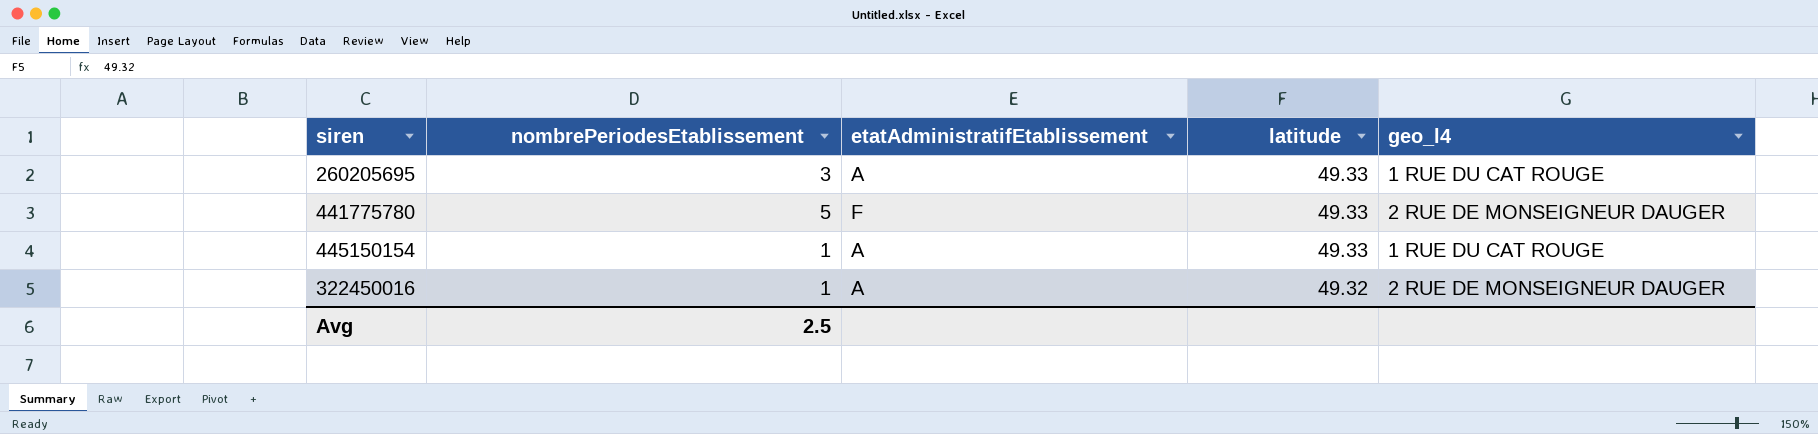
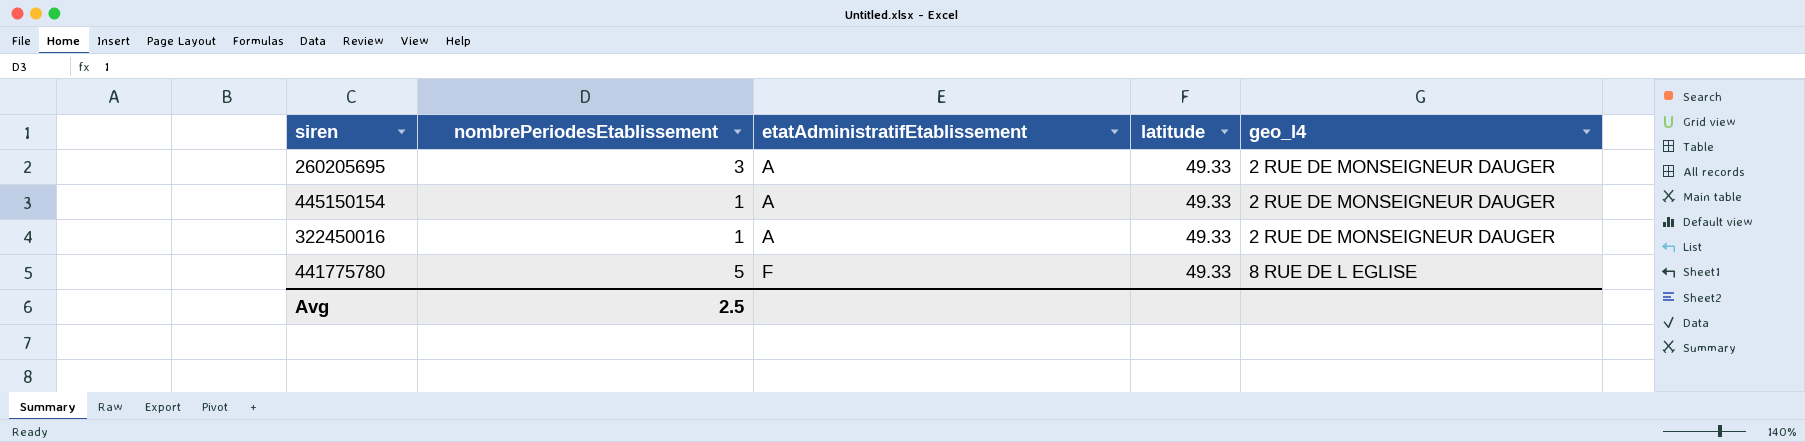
row order: latitude descending -> etatAdministratifEtablissement ascending
260205695 | geo_l4: 1 RUE DU CAT ROUGE -> 2 RUE DE MONSEIGNEUR DAUGER
445150154 | geo_l4: 1 RUE DU CAT ROUGE -> 2 RUE DE MONSEIGNEUR DAUGER
322450016 | latitude: 49.32 -> 49.33
441775780 | geo_l4: 2 RUE DE MONSEIGNEUR DAUGER -> 8 RUE DE L EGLISE

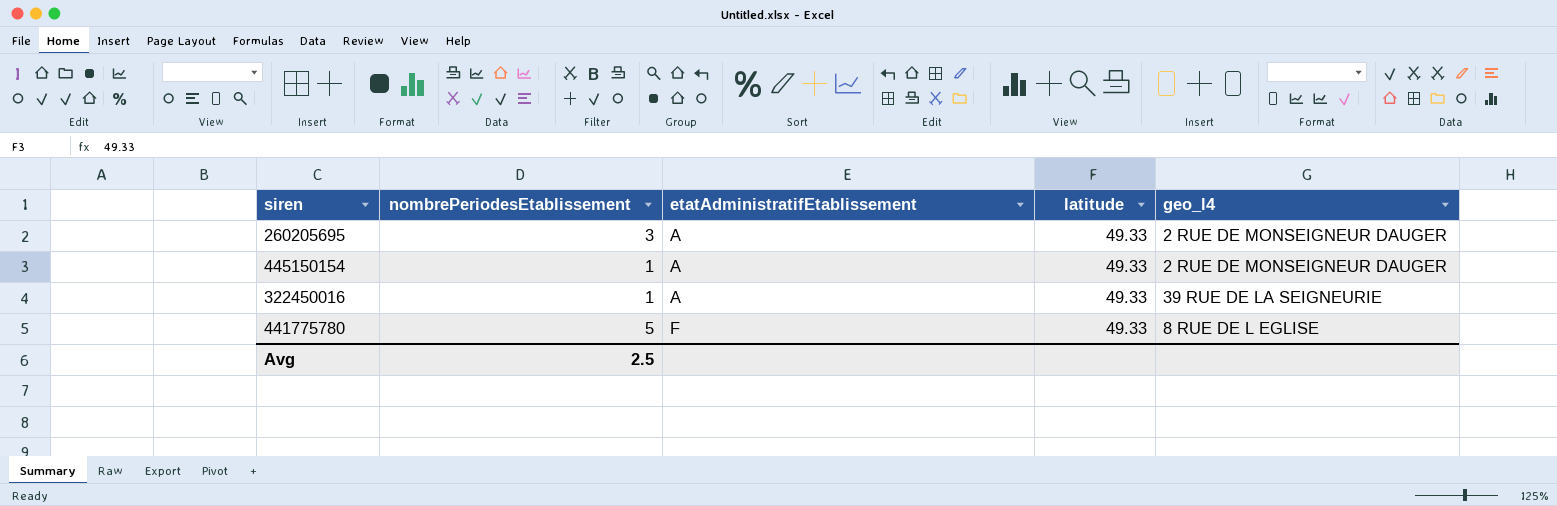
322450016 | geo_l4: 2 RUE DE MONSEIGNEUR DAUGER -> 39 RUE DE LA SEIGNEURIE

